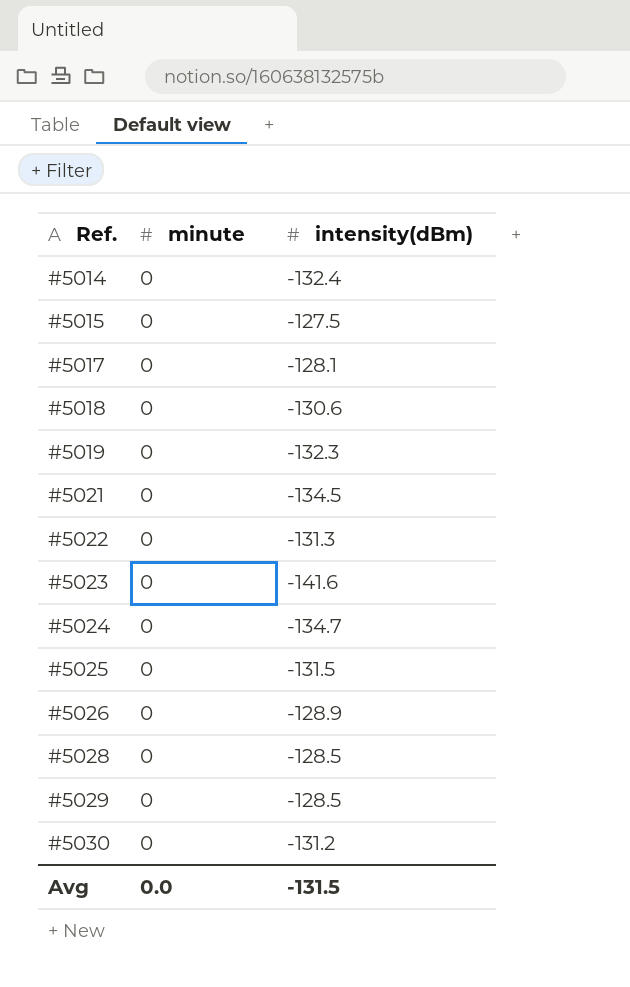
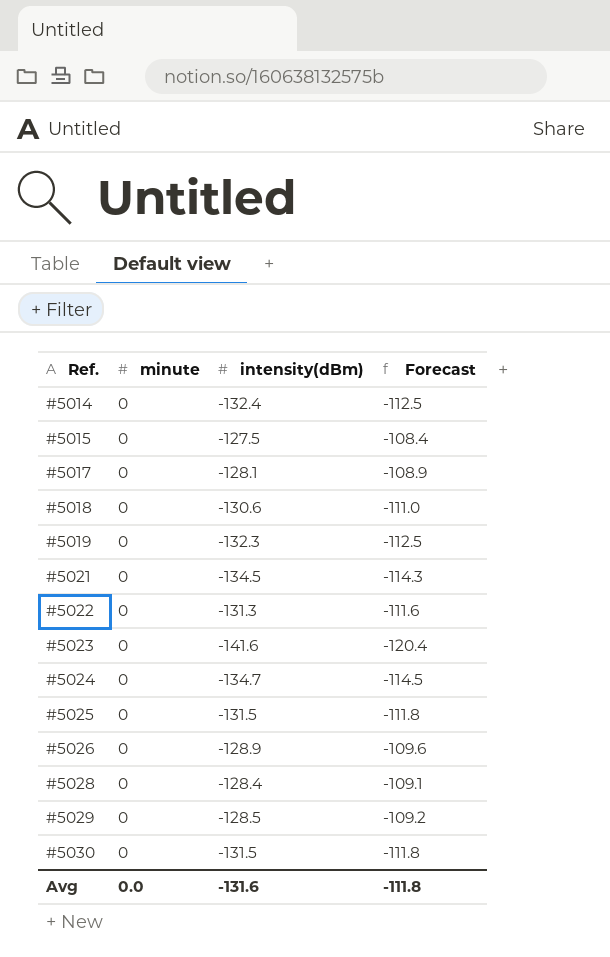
column Forecast | formula: none -> [intensity(dBm)] * 0.85
#5028 | intensity(dBm): -128.5 -> -128.4
#5030 | intensity(dBm): -131.2 -> -131.5
Avg | intensity(dBm): -131.5 -> -131.6

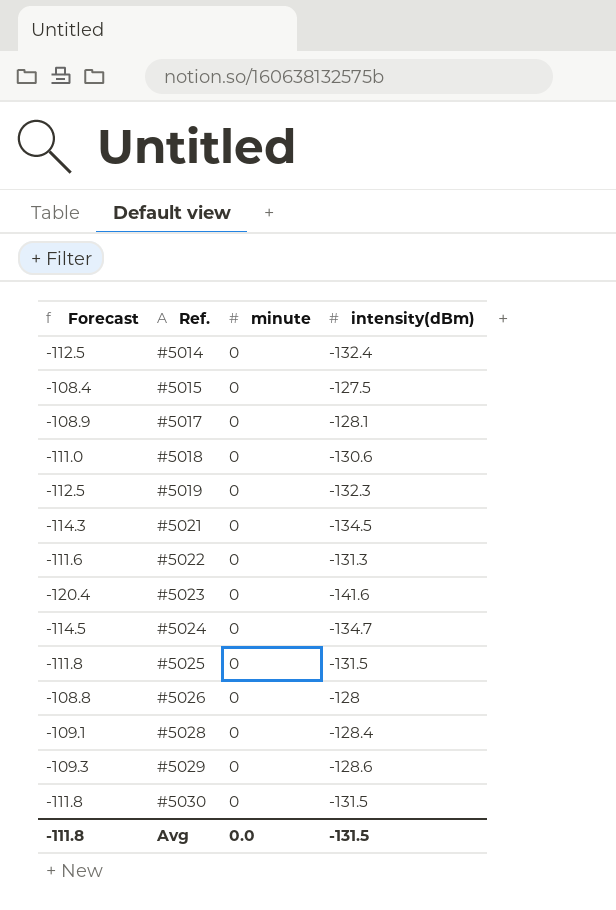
column Forecast | position: 4 -> 1
#5026 | Forecast: -109.6 -> -108.8
#5026 | intensity(dBm): -128.9 -> -128
#5029 | Forecast: -109.2 -> -109.3
#5029 | intensity(dBm): -128.5 -> -128.6
Avg | intensity(dBm): -131.6 -> -131.5

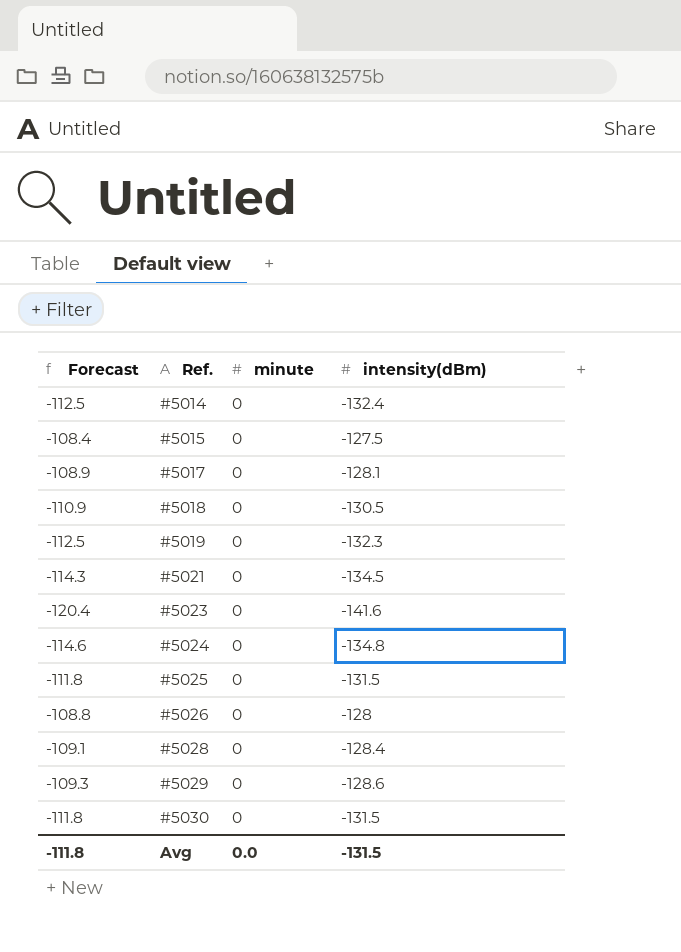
row #5022: -111.6 | 0 | -131.3 -> none
#5018 | Forecast: -111.0 -> -110.9
#5018 | intensity(dBm): -130.6 -> -130.5
#5024 | Forecast: -114.5 -> -114.6
#5024 | intensity(dBm): -134.7 -> -134.8

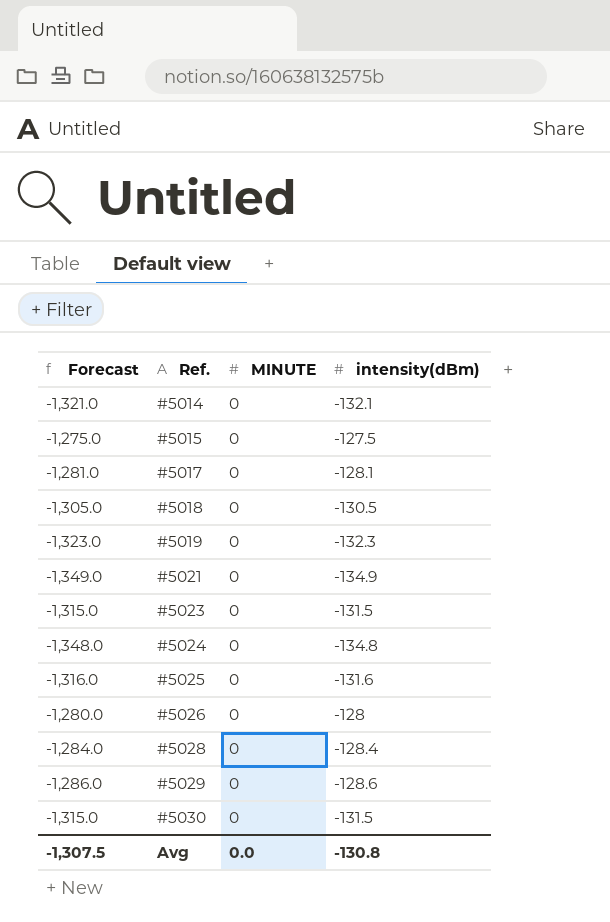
column Forecast | formula: [intensity(dBm)] * 0.85 -> [intensity(dBm)] * 10
column name: minute -> MINUTE
#5014 | intensity(dBm): -132.4 -> -132.1
#5021 | intensity(dBm): -134.5 -> -134.9
#5023 | intensity(dBm): -141.6 -> -131.5
#5025 | intensity(dBm): -131.5 -> -131.6
Avg | Forecast: -111.8 -> -1,307.5
Avg | intensity(dBm): -131.5 -> -130.8

